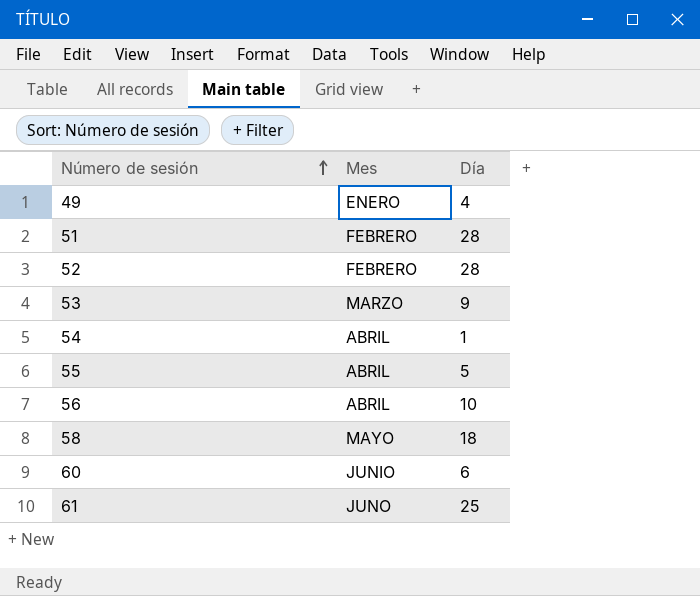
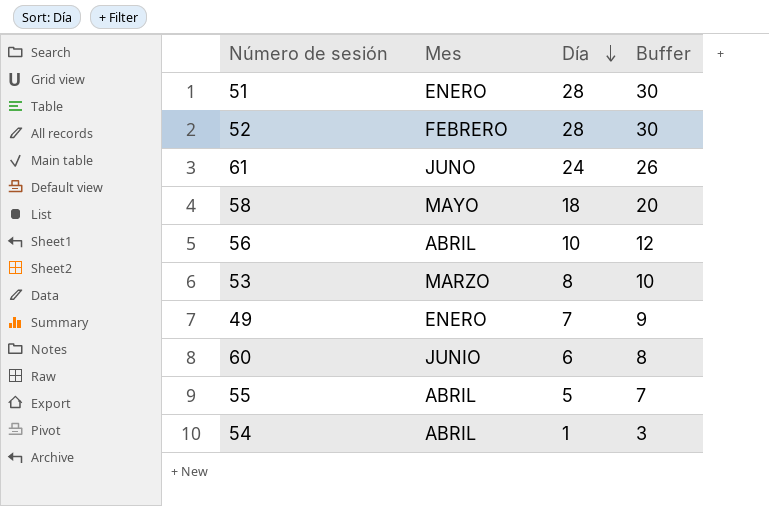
row order: Número de sesión ascending -> Día descending
column Buffer | formula: none -> [Día] + 2
51 | Mes: FEBRERO -> ENERO
61 | Día: 25 -> 24
53 | Día: 9 -> 8
49 | Día: 4 -> 7

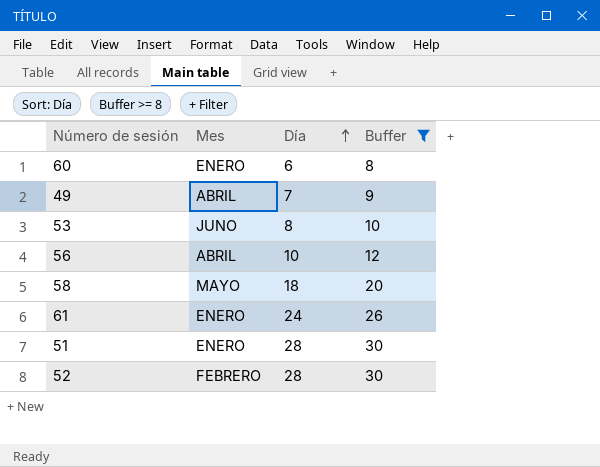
filter: none -> Buffer >= 8
row order: Día descending -> Día ascending
60 | Mes: JUNIO -> ENERO
49 | Mes: ENERO -> ABRIL
53 | Mes: MARZO -> JUNO
61 | Mes: JUNO -> ENERO

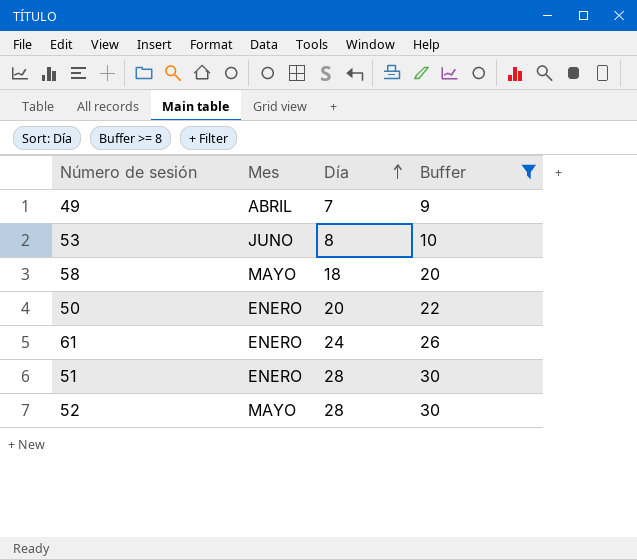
row 60: ENERO | 6 | 8 -> none
row 56: ABRIL | 10 | 12 -> none
row 50: none -> ENERO | 20 | 22
52 | Mes: FEBRERO -> MAYO

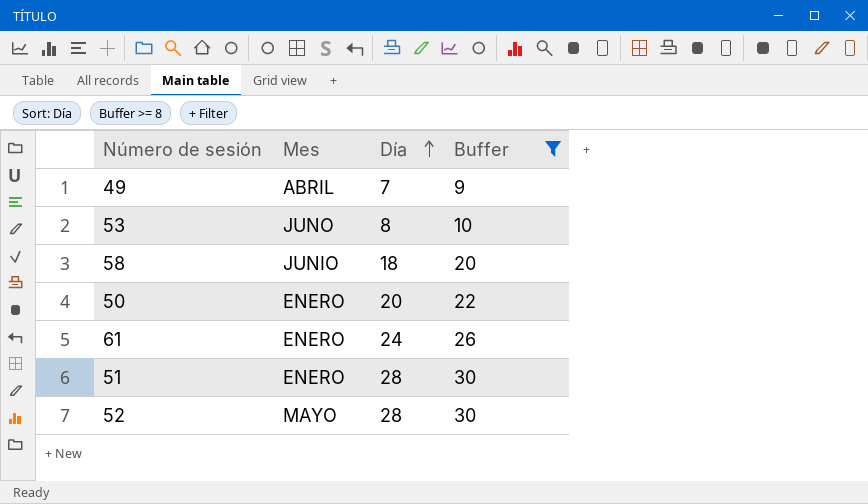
58 | Mes: MAYO -> JUNIO

